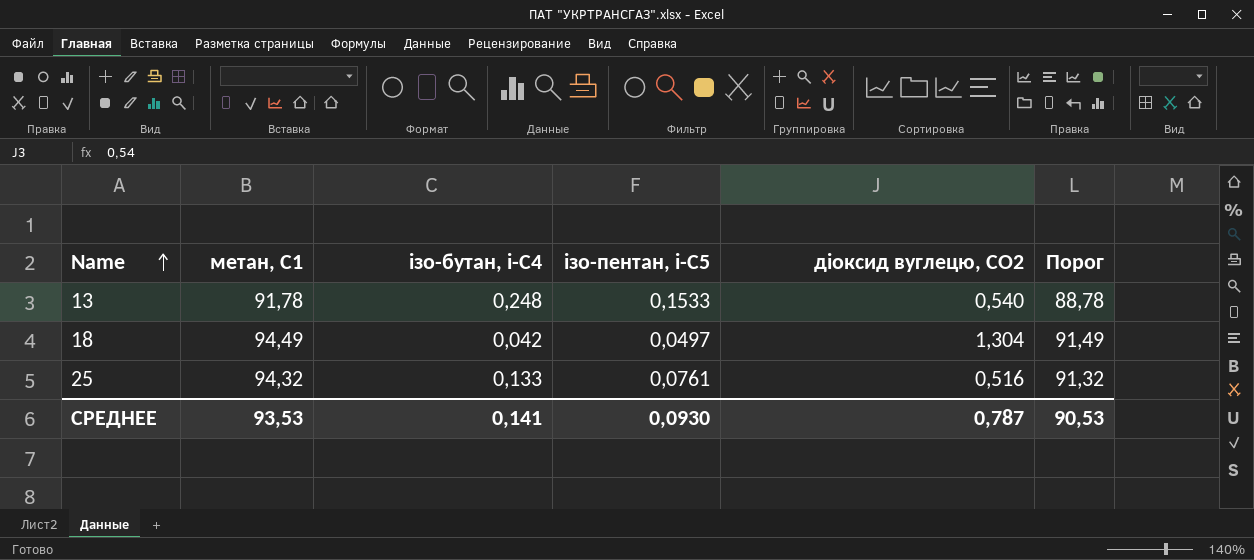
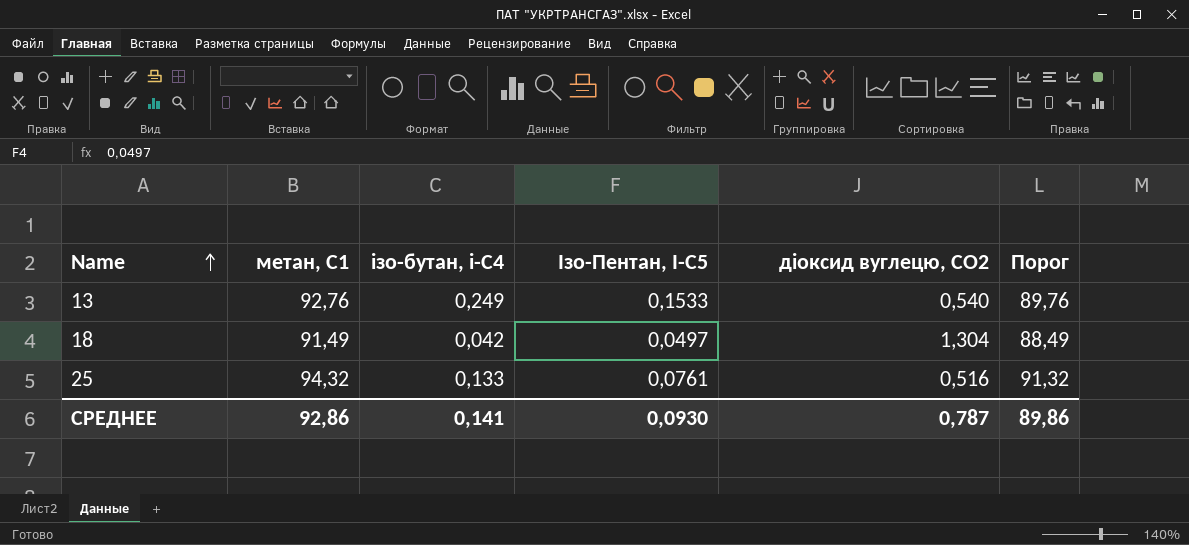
column name: ізо-пентан, і-С5 -> Ізо-Пентан, І-С5
13 | метан, С1: 91,78 -> 92,76
13 | ізо-бутан, і-С4: 0,248 -> 0,249
13 | Порог: 88,78 -> 89,76
18 | метан, С1: 94,49 -> 91,49
18 | Порог: 91,49 -> 88,49
СРЕДНЕЕ | метан, С1: 93,53 -> 92,86
СРЕДНЕЕ | Порог: 90,53 -> 89,86

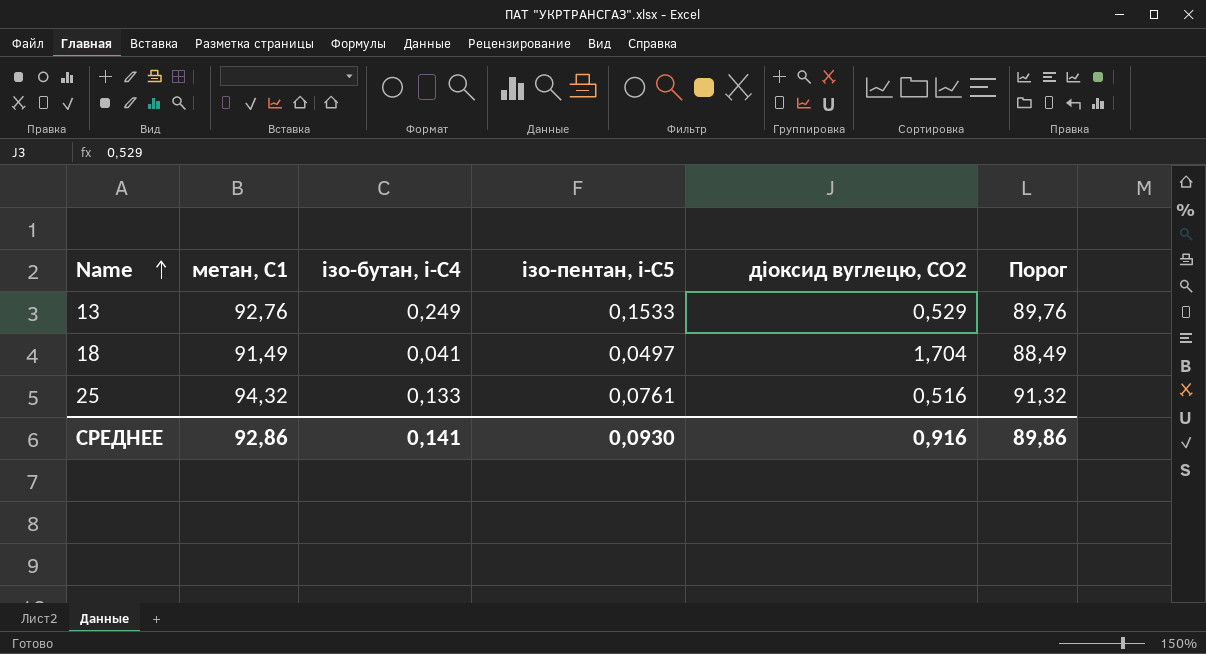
column name: Ізо-Пентан, І-С5 -> ізо-пентан, і-С5
13 | діоксид вуглецю, CО2: 0,540 -> 0,529
18 | ізо-бутан, і-С4: 0,042 -> 0,041
18 | діоксид вуглецю, CО2: 1,304 -> 1,704
СРЕДНЕЕ | діоксид вуглецю, CО2: 0,787 -> 0,916

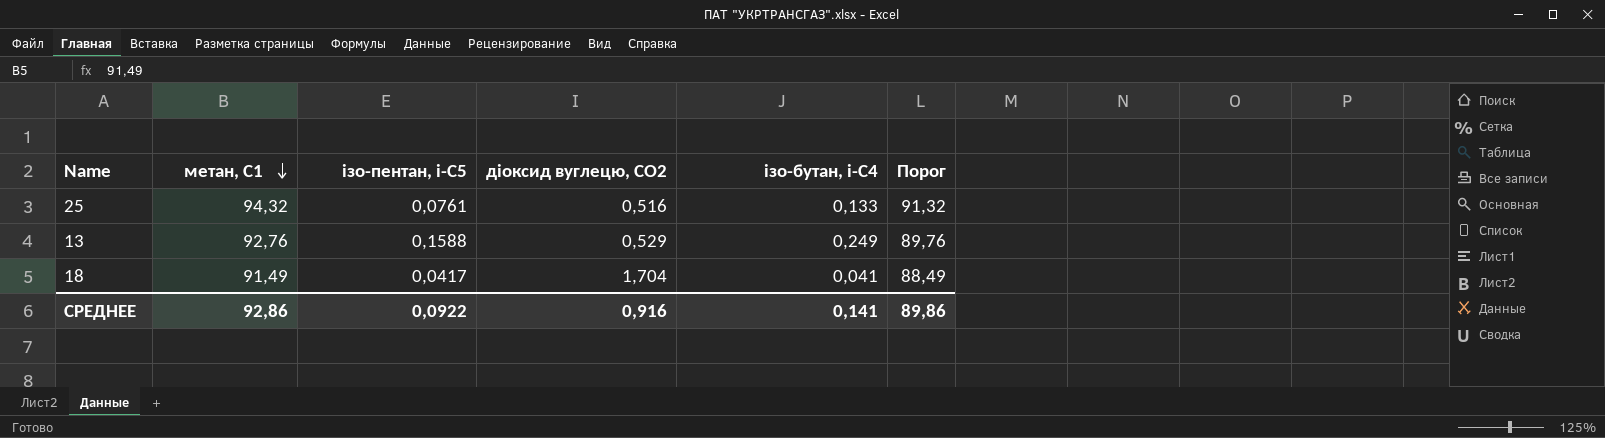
row order: Name ascending -> метан, С1 descending
column ізо-бутан, і-С4 | position: 3 -> 5
13 | ізо-пентан, і-С5: 0,1533 -> 0,1588
18 | ізо-пентан, і-С5: 0,0497 -> 0,0417
СРЕДНЕЕ | ізо-пентан, і-С5: 0,0930 -> 0,0922

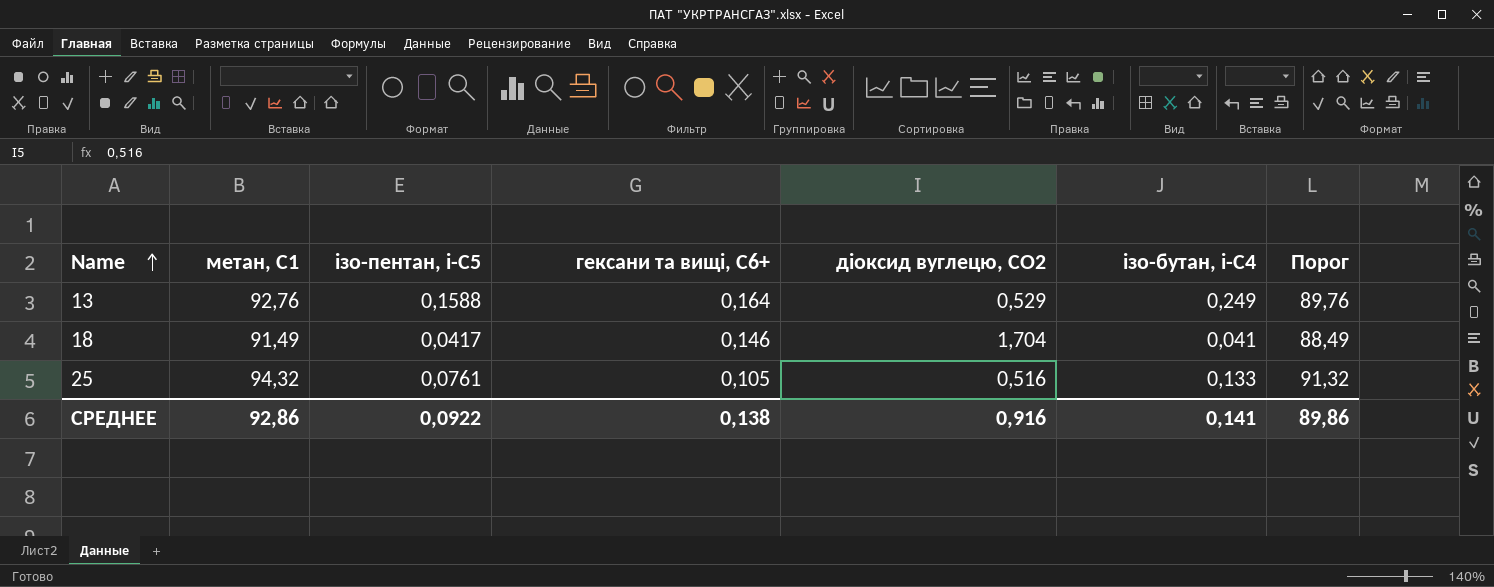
row order: метан, С1 descending -> Name ascending
column гексани та вищі, С6+ | position: none -> 4

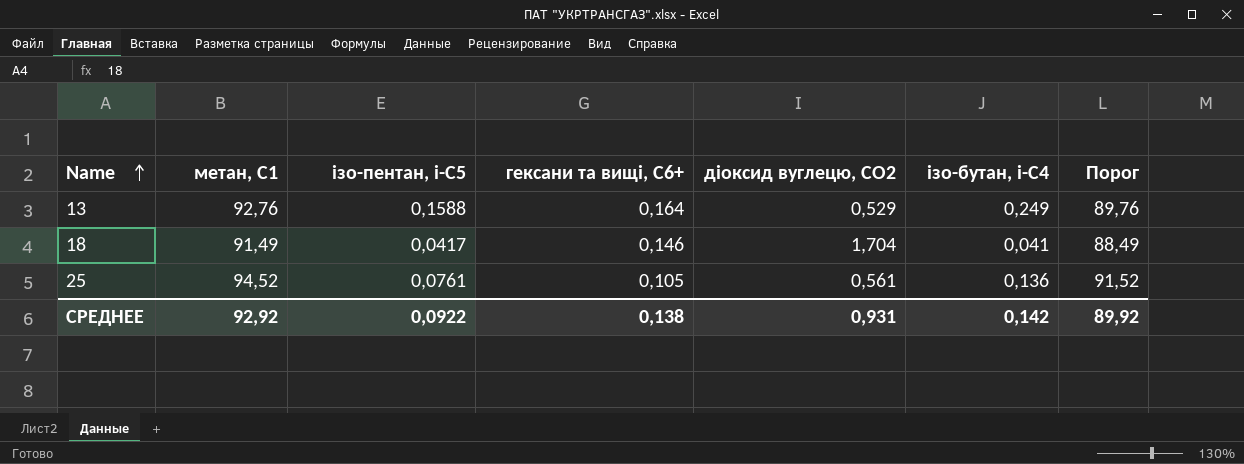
25 | метан, С1: 94,32 -> 94,52
25 | діоксид вуглецю, CО2: 0,516 -> 0,561
25 | ізо-бутан, і-С4: 0,133 -> 0,136
25 | Порог: 91,32 -> 91,52
СРЕДНЕЕ | метан, С1: 92,86 -> 92,92
СРЕДНЕЕ | діоксид вуглецю, CО2: 0,916 -> 0,931
СРЕДНЕЕ | ізо-бутан, і-С4: 0,141 -> 0,142
СРЕДНЕЕ | Порог: 89,86 -> 89,92

